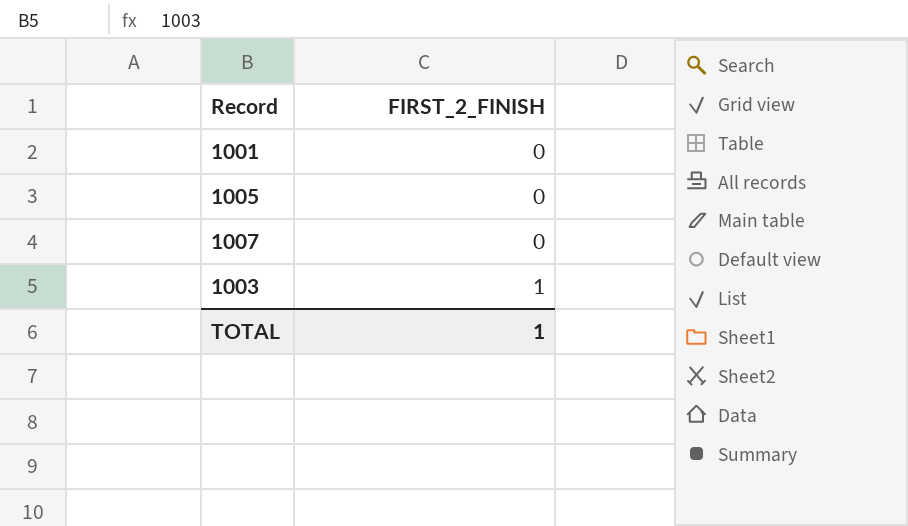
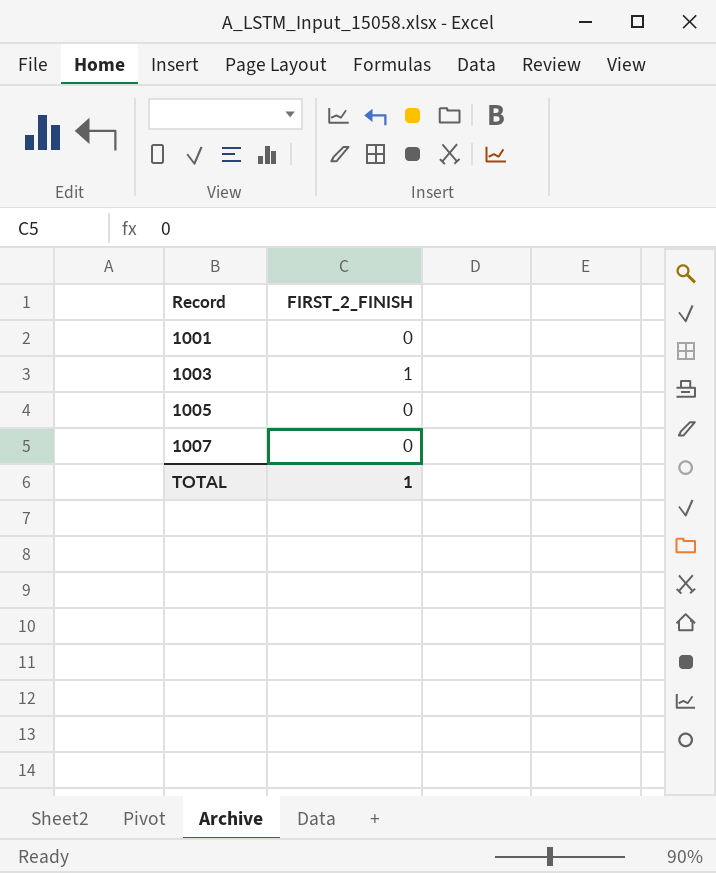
row order: FIRST_2_FINISH ascending -> Record ascending

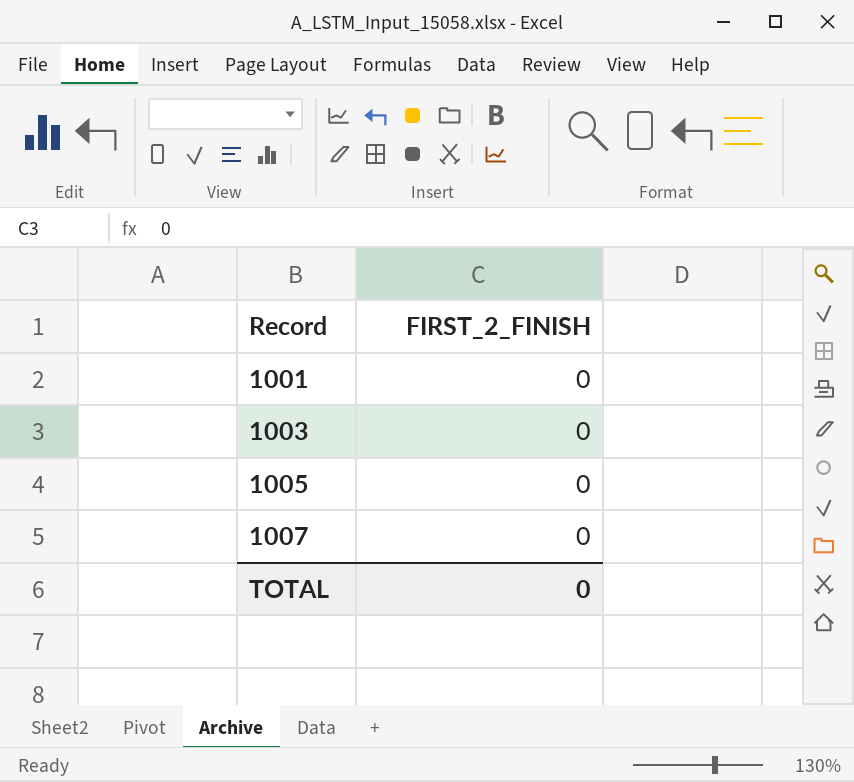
1003 | FIRST_2_FINISH: 1 -> 0
TOTAL | FIRST_2_FINISH: 1 -> 0

